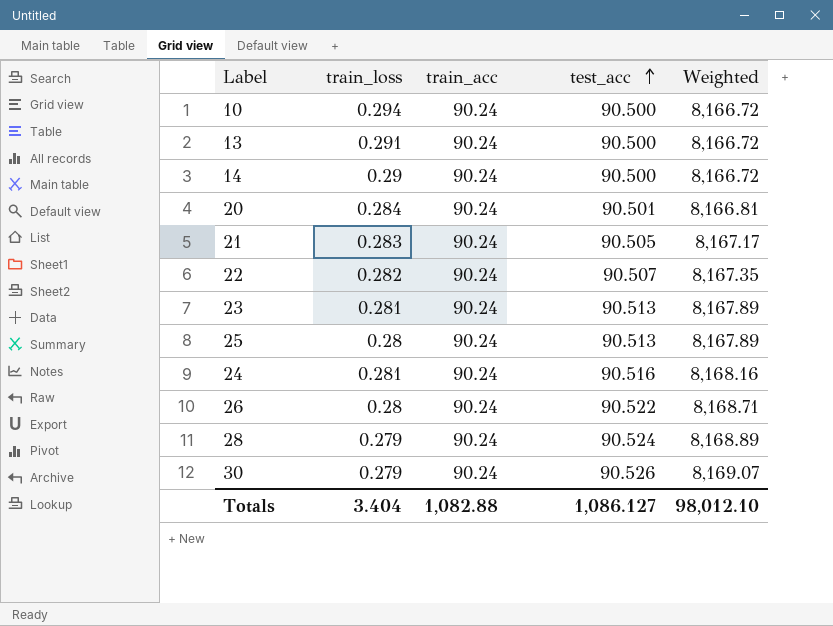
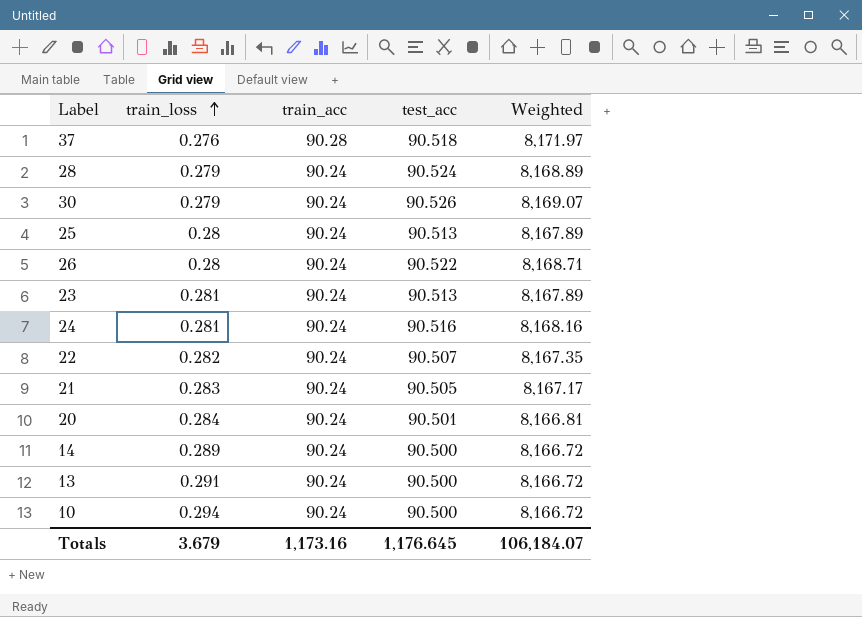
row order: test_acc ascending -> train_loss ascending
row 37: none -> 0.276 | 90.28 | 90.518 | 8,171.97
14 | train_loss: 0.29 -> 0.289
Totals | train_loss: 3.404 -> 3.679
Totals | train_acc: 1,082.88 -> 1,173.16
Totals | test_acc: 1,086.127 -> 1,176.645
Totals | Weighted: 98,012.10 -> 106,184.07

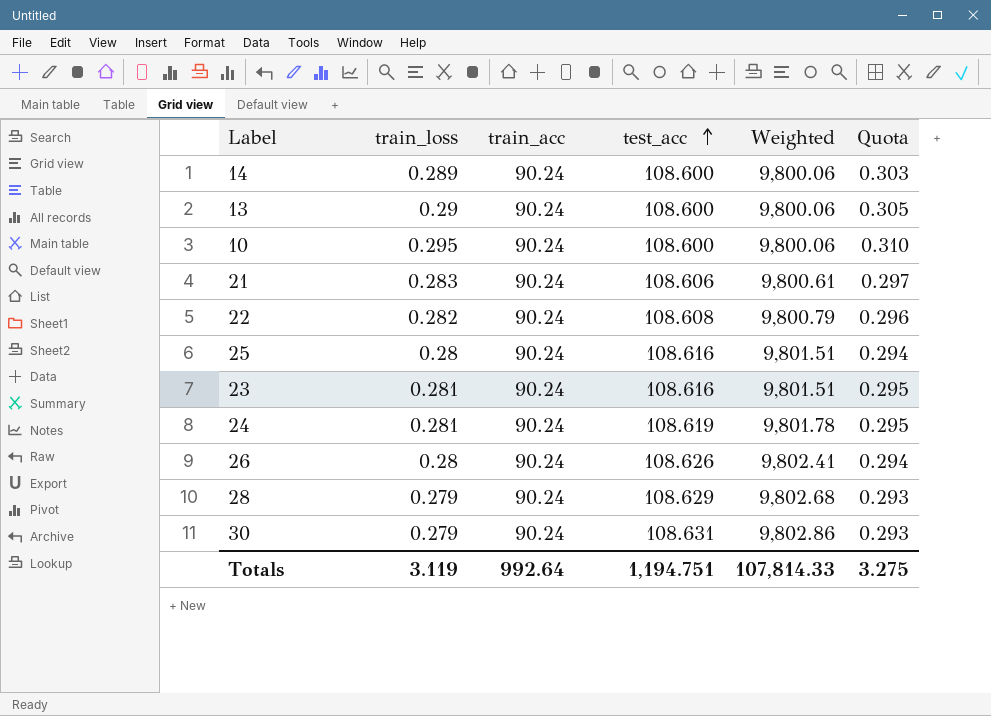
row order: train_loss ascending -> test_acc ascending
column Quota | formula: none -> [train_loss] * 1.05
row 37: 0.276 | 90.28 | 90.518 | 8,171.97 -> none
row 20: 0.284 | 90.24 | 90.501 | 8,166.81 -> none
14 | test_acc: 90.500 -> 108.600
14 | Weighted: 8,166.72 -> 9,800.06
13 | train_loss: 0.291 -> 0.29
13 | test_acc: 90.500 -> 108.600
13 | Weighted: 8,166.72 -> 9,800.06
10 | train_loss: 0.294 -> 0.295
10 | test_acc: 90.500 -> 108.600
10 | Weighted: 8,166.72 -> 9,800.06
21 | test_acc: 90.505 -> 108.606
21 | Weighted: 8,167.17 -> 9,800.61
22 | test_acc: 90.507 -> 108.608
22 | Weighted: 8,167.35 -> 9,800.79
25 | test_acc: 90.513 -> 108.616
25 | Weighted: 8,167.89 -> 9,801.51
23 | test_acc: 90.513 -> 108.616
23 | Weighted: 8,167.89 -> 9,801.51
24 | test_acc: 90.516 -> 108.619
24 | Weighted: 8,168.16 -> 9,801.78
26 | test_acc: 90.522 -> 108.626
26 | Weighted: 8,168.71 -> 9,802.41
28 | test_acc: 90.524 -> 108.629
28 | Weighted: 8,168.89 -> 9,802.68
30 | test_acc: 90.526 -> 108.631
30 | Weighted: 8,169.07 -> 9,802.86
Totals | train_loss: 3.679 -> 3.119
Totals | train_acc: 1,173.16 -> 992.64
Totals | test_acc: 1,176.645 -> 1,194.751
Totals | Weighted: 106,184.07 -> 107,814.33

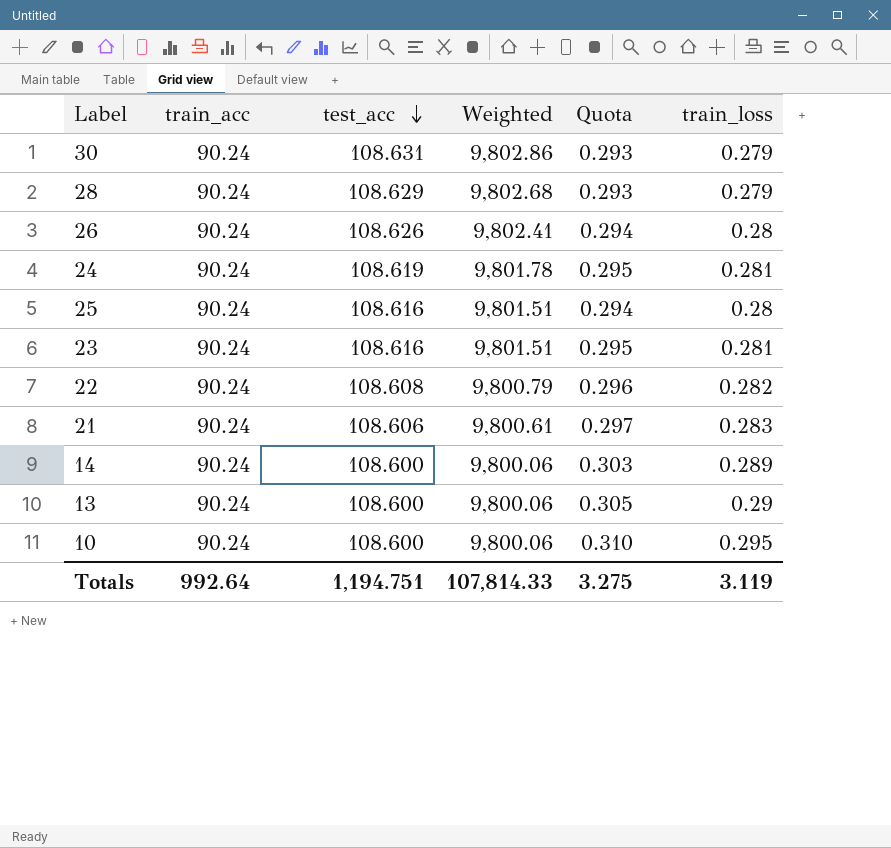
row order: test_acc ascending -> test_acc descending
column train_loss | position: 2 -> 6

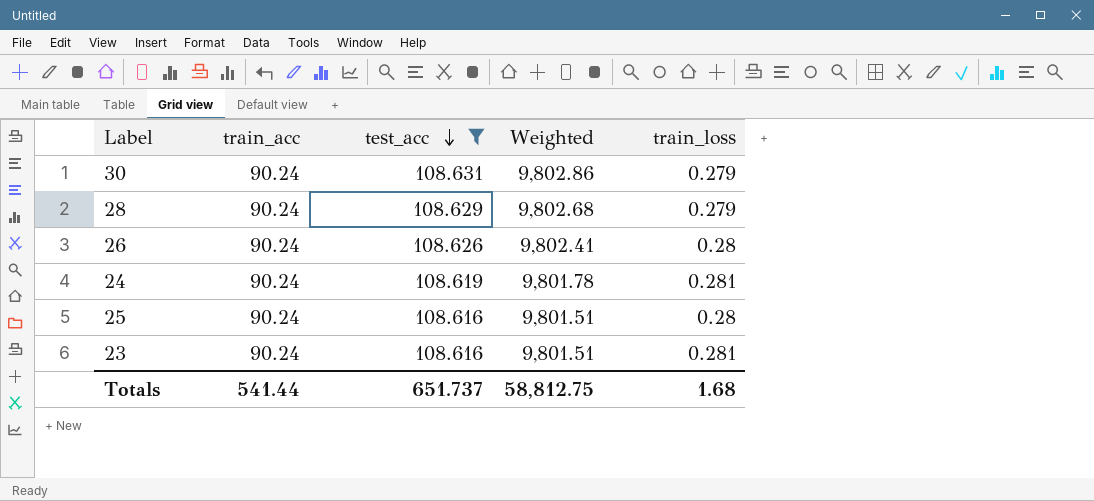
filter: none -> test_acc >= 108.616
column Quota | formula: [train_loss] * 1.05 -> none
Totals | train_acc: 992.64 -> 541.44
Totals | test_acc: 1,194.751 -> 651.737
Totals | Weighted: 107,814.33 -> 58,812.75
Totals | train_loss: 3.119 -> 1.68

